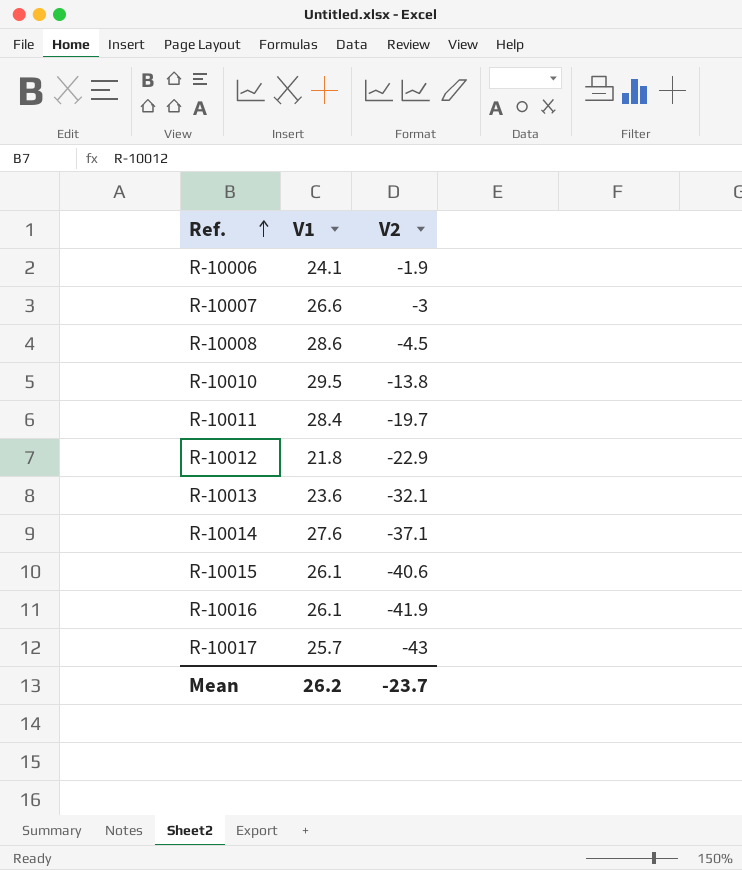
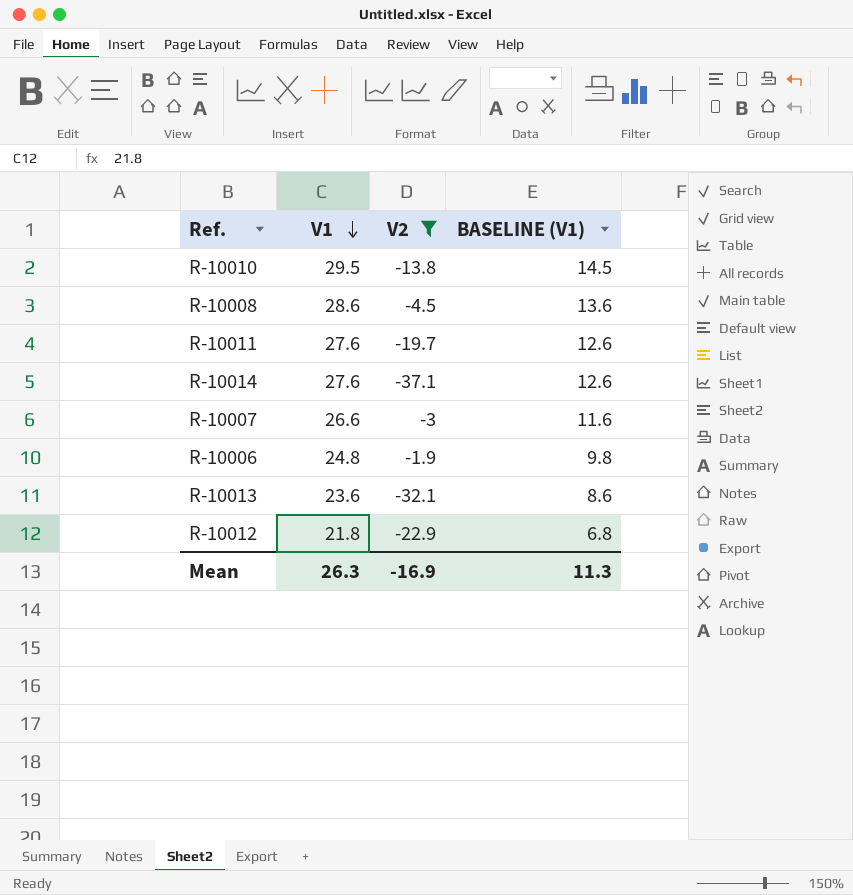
filter: none -> V2 >= -37.1
row order: Ref. ascending -> V1 descending
column BASELINE (V1) | formula: none -> [V1] - 15
R-10011 | V1: 28.4 -> 27.6
R-10006 | V1: 24.1 -> 24.8
Mean | V1: 26.2 -> 26.3
Mean | V2: -23.7 -> -16.9

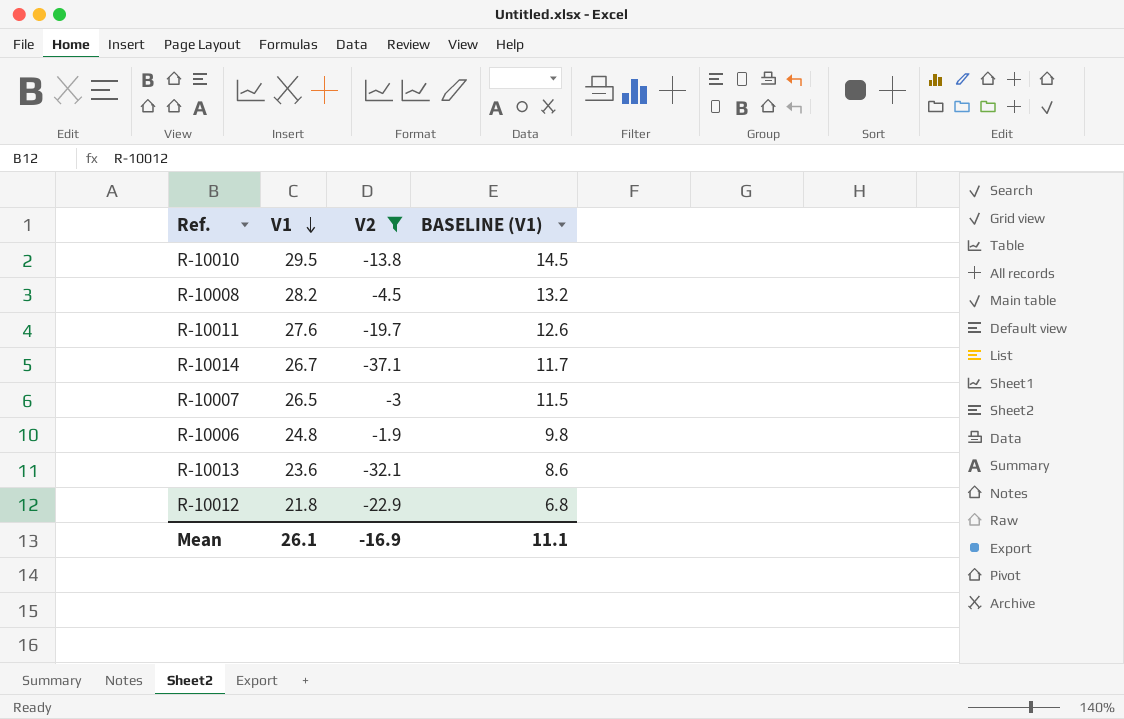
R-10008 | V1: 28.6 -> 28.2
R-10008 | BASELINE (V1): 13.6 -> 13.2
R-10014 | V1: 27.6 -> 26.7
R-10014 | BASELINE (V1): 12.6 -> 11.7
R-10007 | V1: 26.6 -> 26.5
R-10007 | BASELINE (V1): 11.6 -> 11.5
Mean | V1: 26.3 -> 26.1
Mean | BASELINE (V1): 11.3 -> 11.1

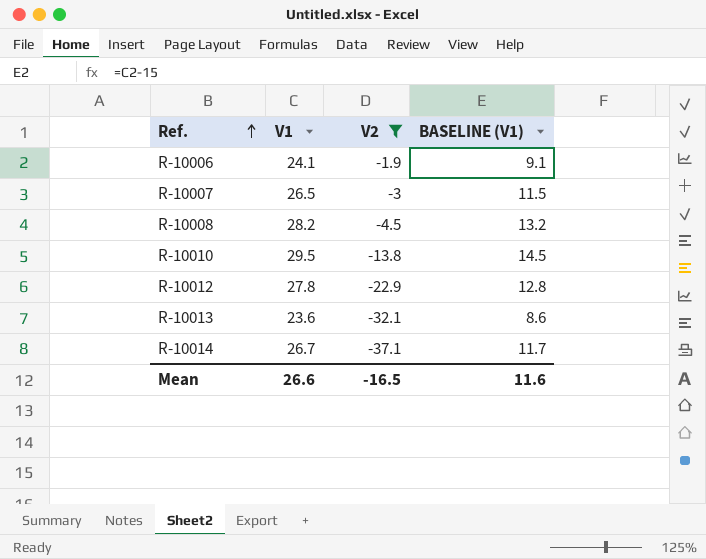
row order: V1 descending -> Ref. ascending
row R-10011: 27.6 | -19.7 | 12.6 -> none
R-10006 | V1: 24.8 -> 24.1
R-10006 | BASELINE (V1): 9.8 -> 9.1
R-10012 | V1: 21.8 -> 27.8
R-10012 | BASELINE (V1): 6.8 -> 12.8
Mean | V1: 26.1 -> 26.6
Mean | V2: -16.9 -> -16.5
Mean | BASELINE (V1): 11.1 -> 11.6

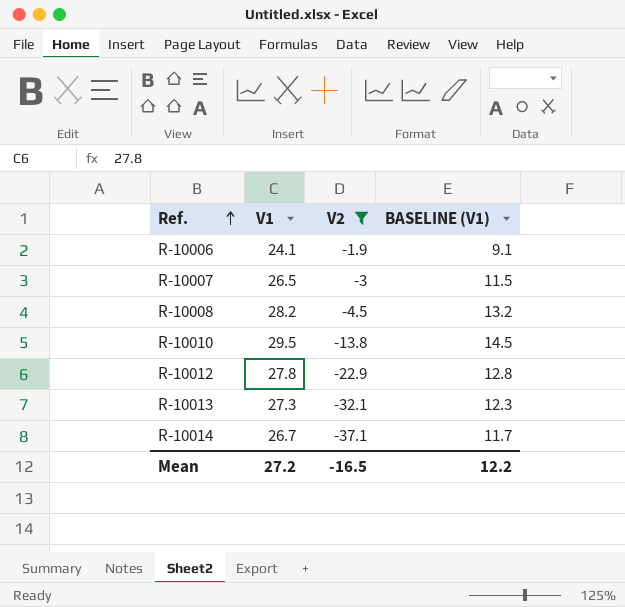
R-10013 | V1: 23.6 -> 27.3
R-10013 | BASELINE (V1): 8.6 -> 12.3
Mean | V1: 26.6 -> 27.2
Mean | BASELINE (V1): 11.6 -> 12.2

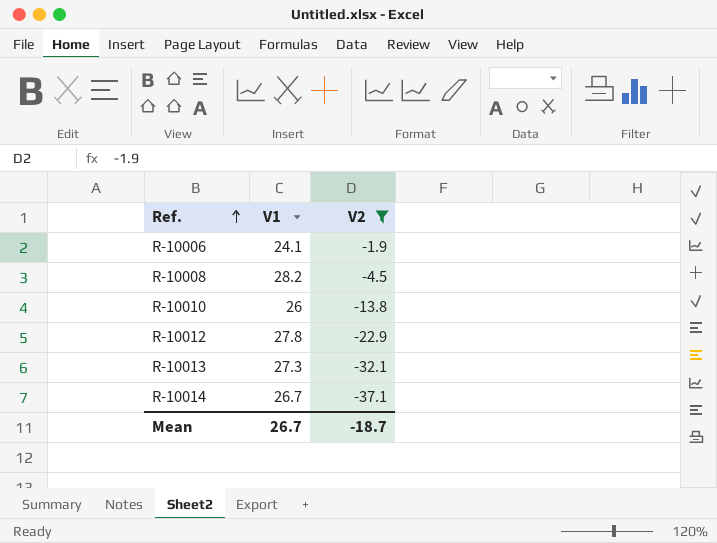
column BASELINE (V1) | formula: [V1] - 15 -> none
row R-10007: 26.5 | -3 | 11.5 -> none
R-10010 | V1: 29.5 -> 26
Mean | V1: 27.2 -> 26.7
Mean | V2: -16.5 -> -18.7

